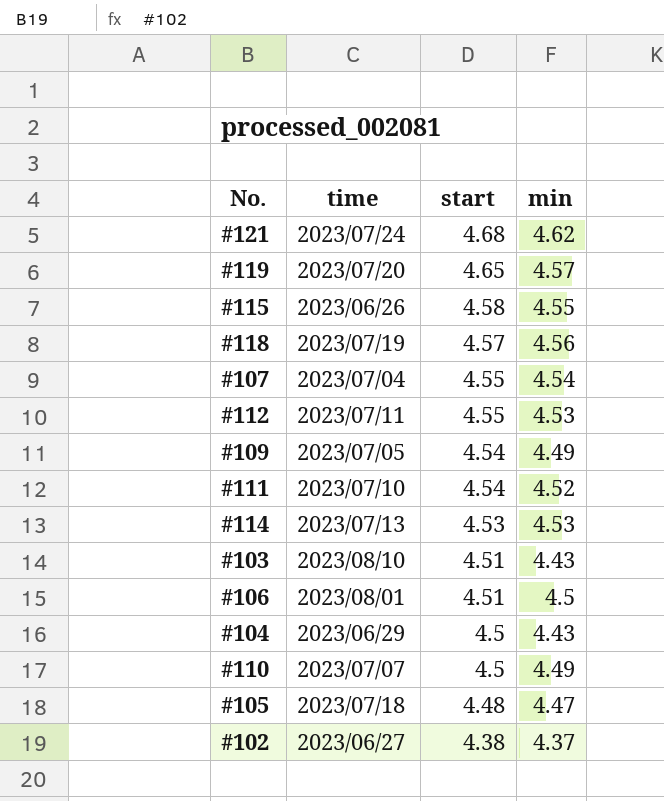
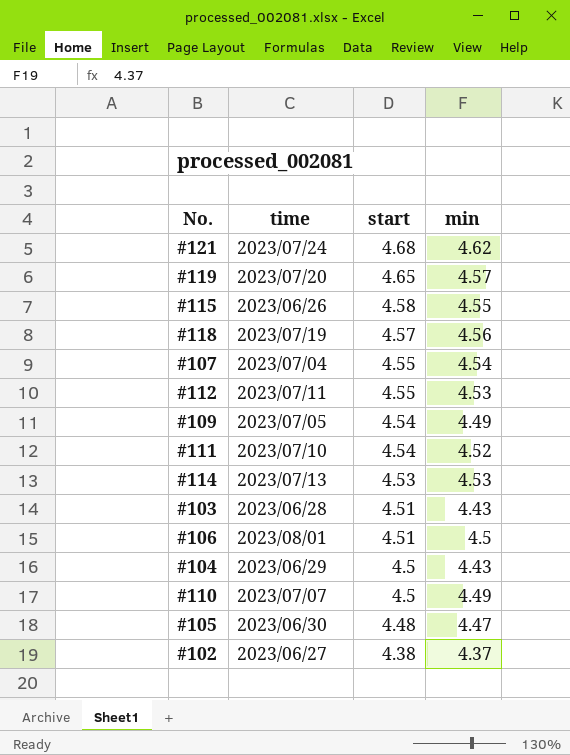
#103 | time: 2023/08/10 -> 2023/06/28
#105 | time: 2023/07/18 -> 2023/06/30

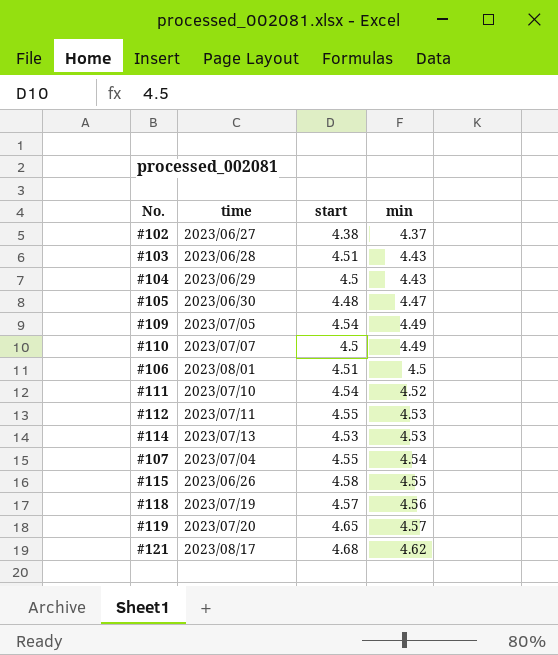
row order: start descending -> min ascending
#121 | time: 2023/07/24 -> 2023/08/17

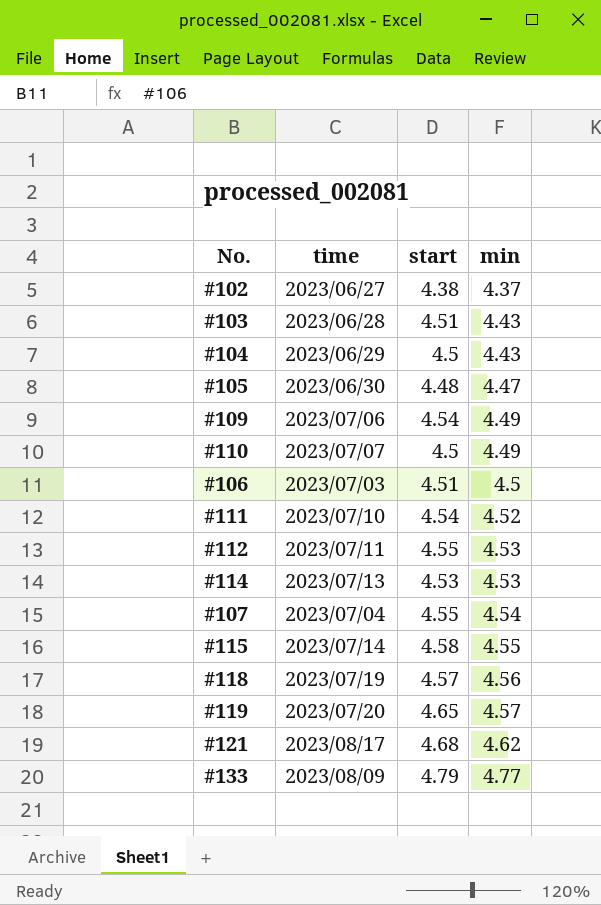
#109 | time: 2023/07/05 -> 2023/07/06
#106 | time: 2023/08/01 -> 2023/07/03
#115 | time: 2023/06/26 -> 2023/07/14
row #133: none -> 2023/08/09 | 4.79 | 4.77

